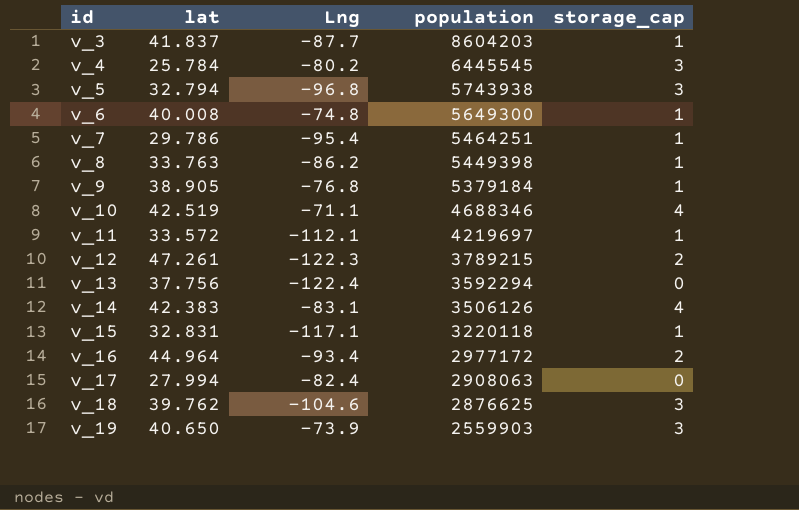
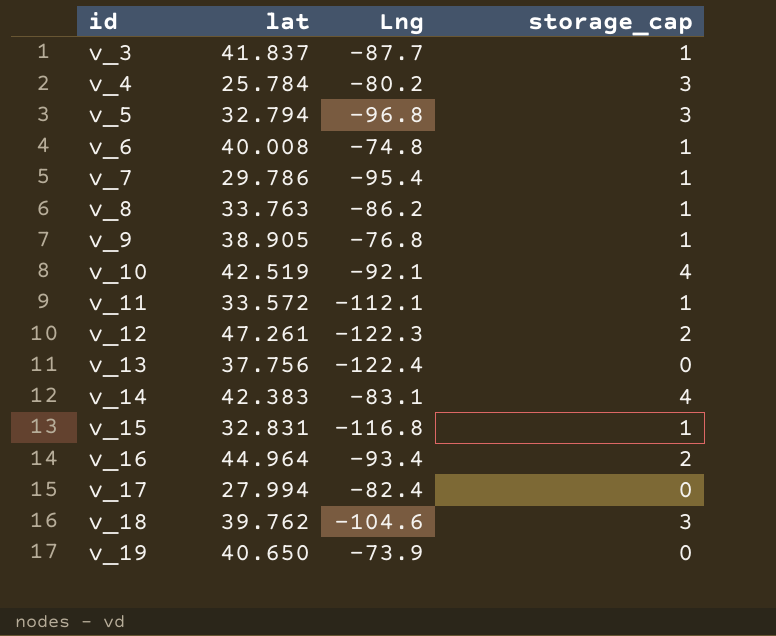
column population | position: 4 -> none
v_10 | Lng: -71.1 -> -92.1
v_15 | Lng: -117.1 -> -116.8
v_19 | storage_cap: 3 -> 0

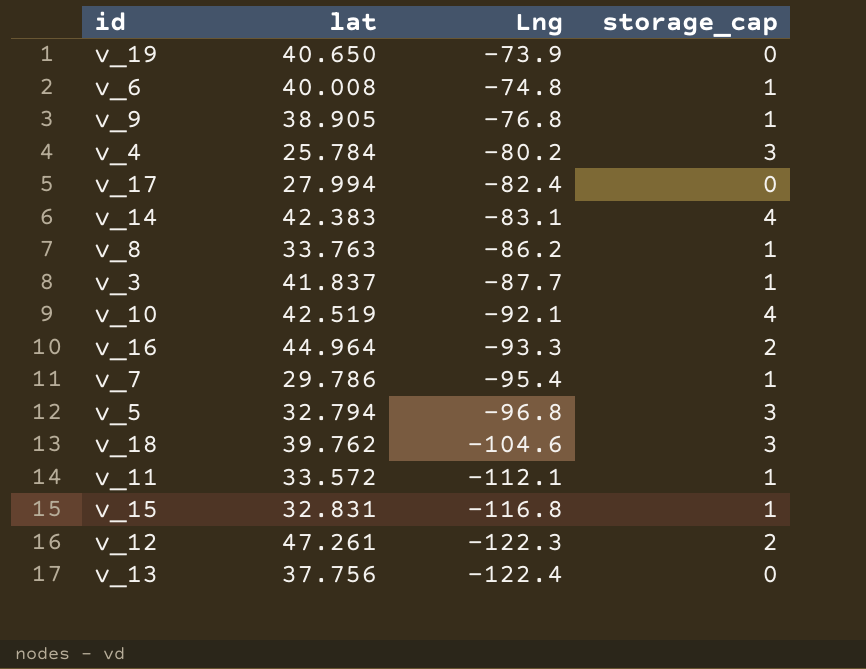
row order: id ascending -> Lng descending
v_16 | Lng: -93.4 -> -93.3

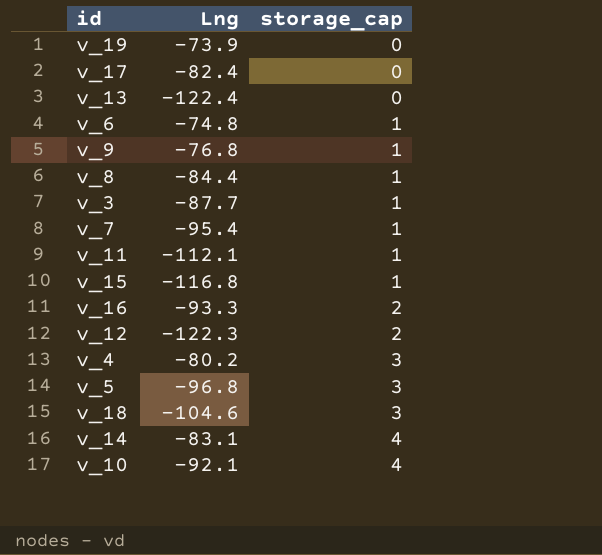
row order: Lng descending -> storage_cap ascending
column lat | position: 2 -> none
v_8 | Lng: -86.2 -> -84.4

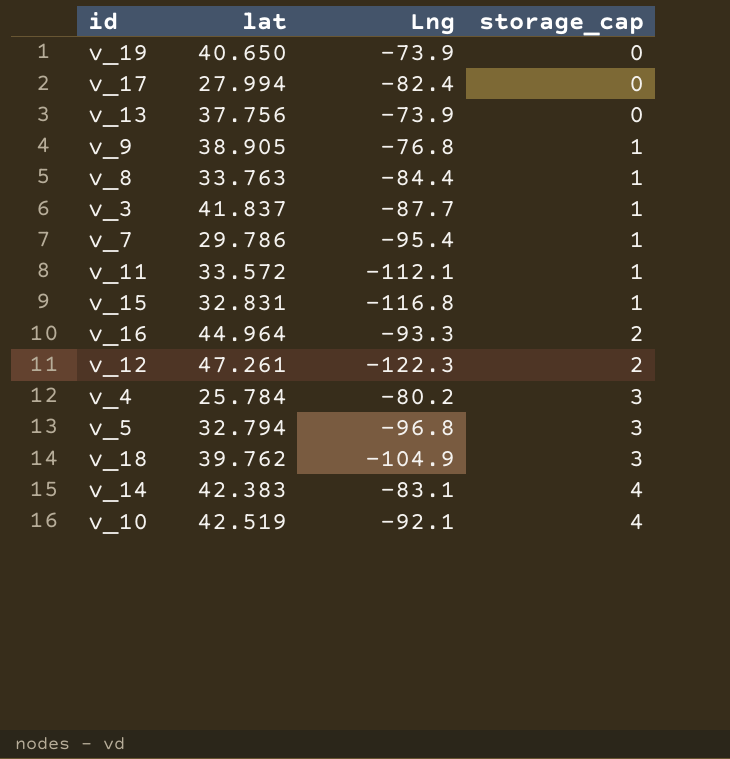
column lat | position: none -> 2
row v_6: -74.8 | 1 -> none
v_13 | Lng: -122.4 -> -73.9
v_18 | Lng: -104.6 -> -104.9

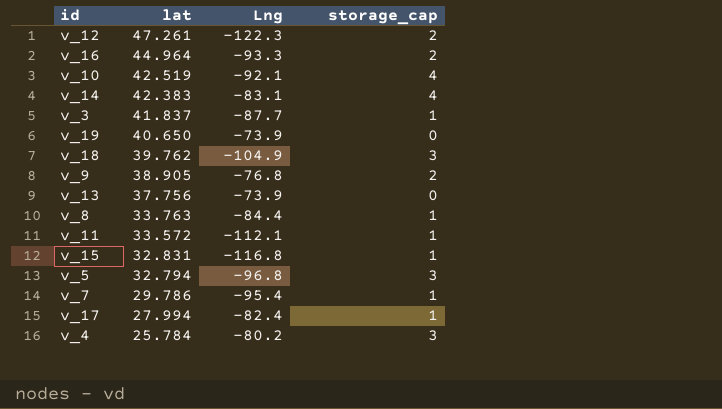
row order: storage_cap ascending -> lat descending
v_9 | storage_cap: 1 -> 2
v_17 | storage_cap: 0 -> 1

